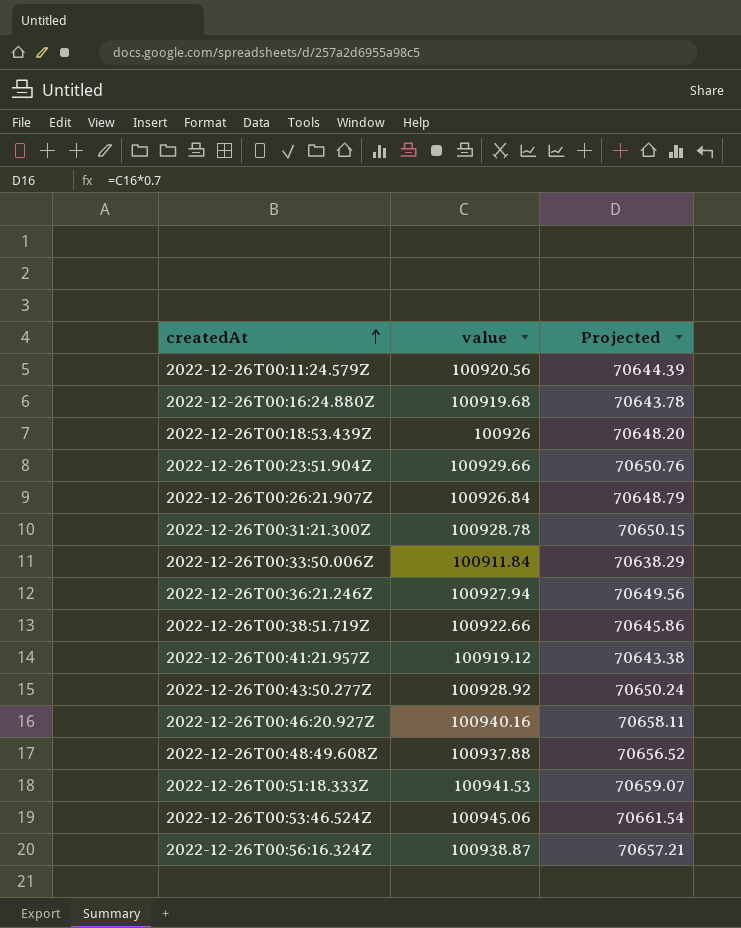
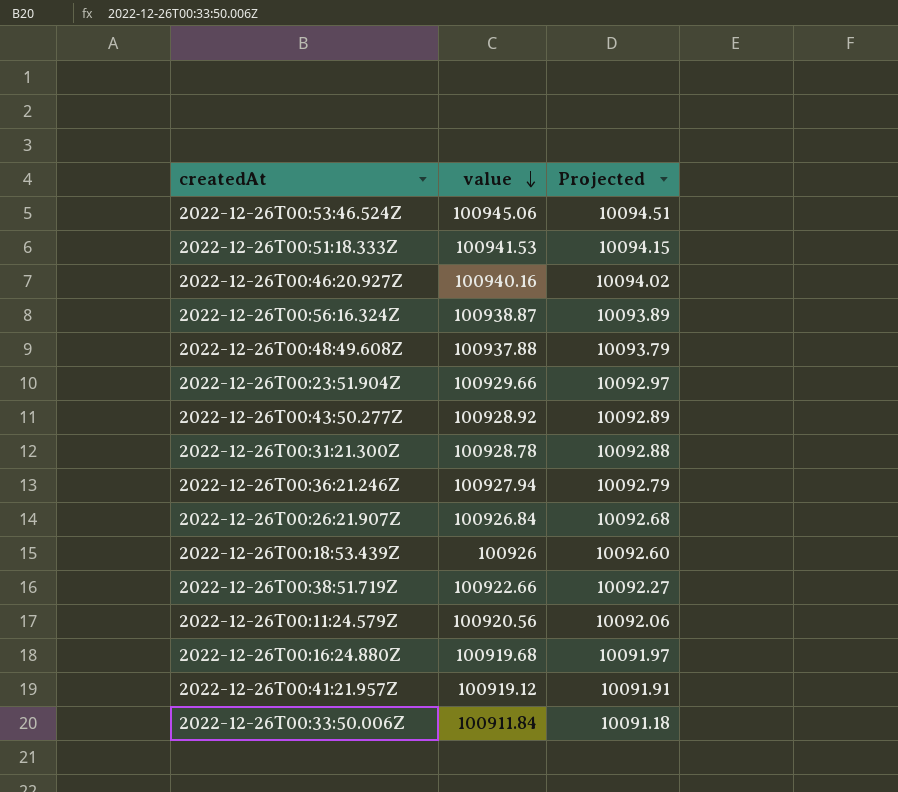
row order: createdAt ascending -> value descending
column Projected | formula: [value] * 0.7 -> [value] * 0.1

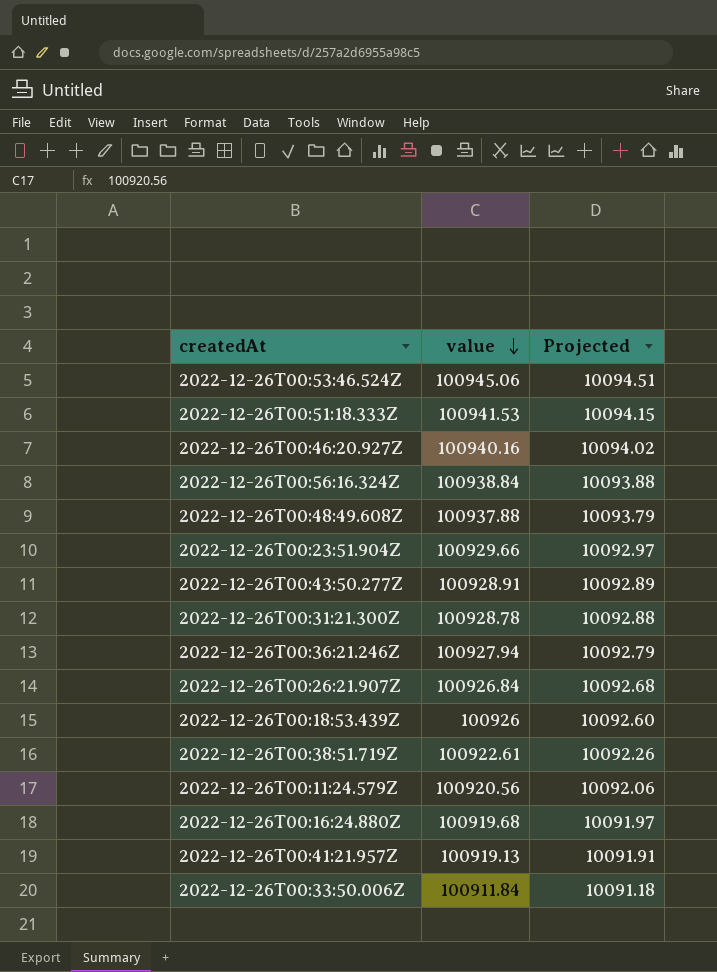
2022-12-26T00:56:16.324Z | value: 100938.87 -> 100938.84
2022-12-26T00:56:16.324Z | Projected: 10093.89 -> 10093.88
2022-12-26T00:43:50.277Z | value: 100928.92 -> 100928.91
2022-12-26T00:38:51.719Z | value: 100922.66 -> 100922.61
2022-12-26T00:38:51.719Z | Projected: 10092.27 -> 10092.26
2022-12-26T00:41:21.957Z | value: 100919.12 -> 100919.13

